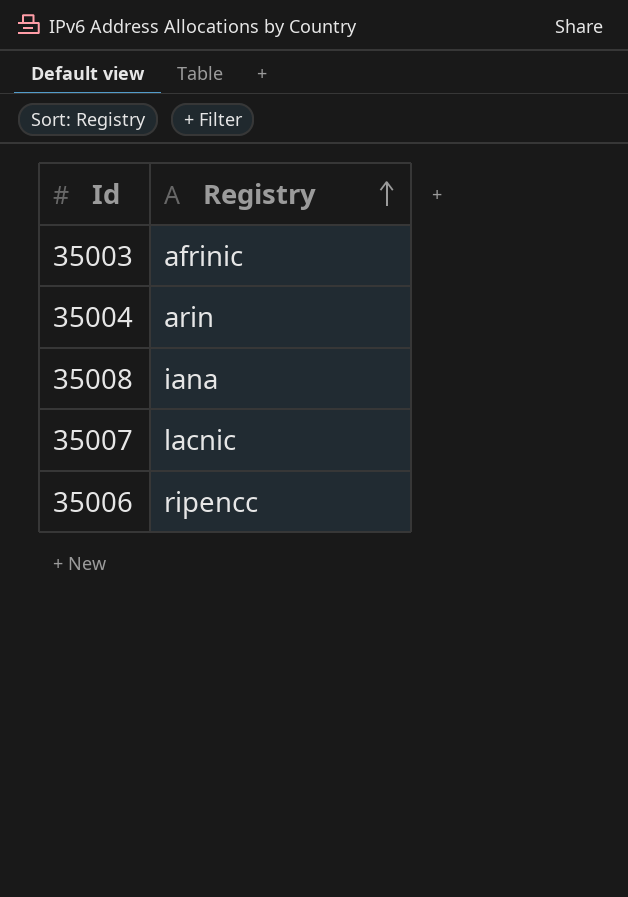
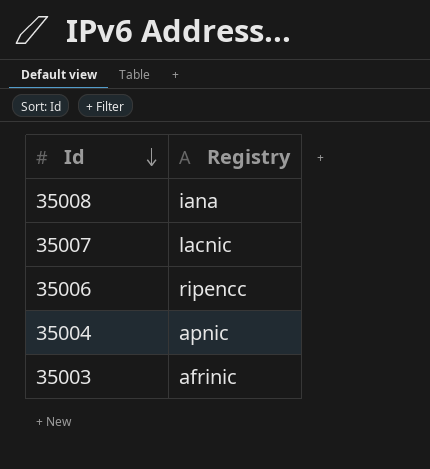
row order: Registry ascending -> Id descending
35004 | Registry: arin -> apnic

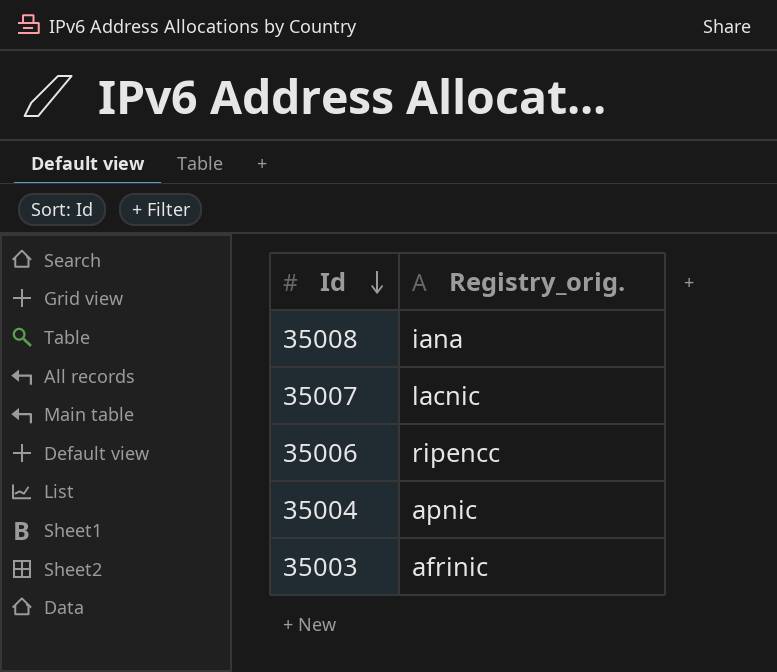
column name: Registry -> Registry_orig.

